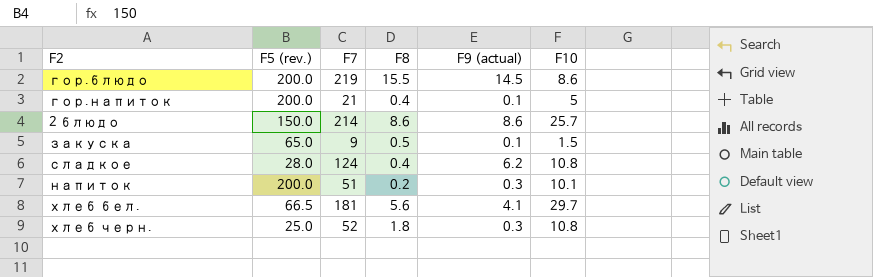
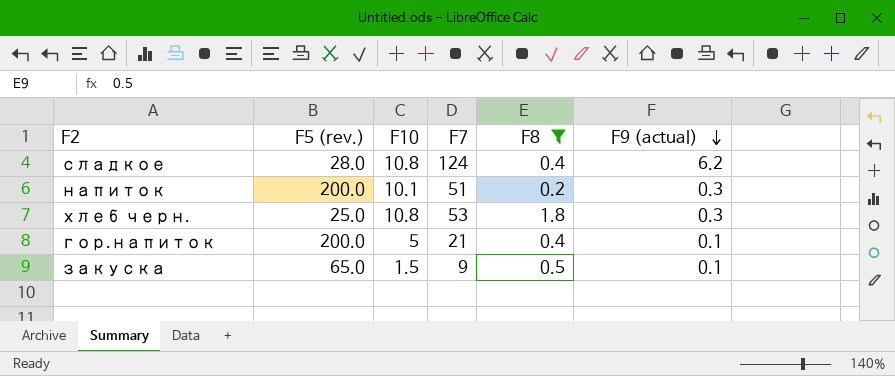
filter: none -> F8 <= 1.8
row order: none -> F9 (actual) descending
column F10 | position: 6 -> 3
хлеб черн. | F7: 52 -> 53

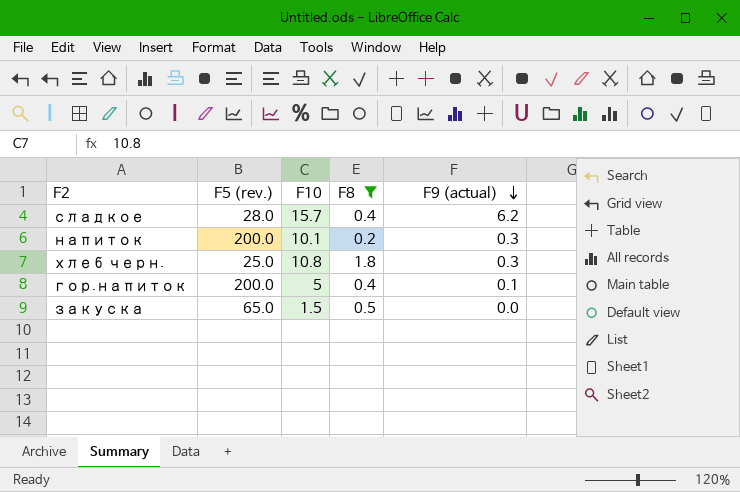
column F7 | position: 4 -> none
сладкое | F10: 10.8 -> 15.7
закуска | F9 (actual): 0.1 -> 0.0

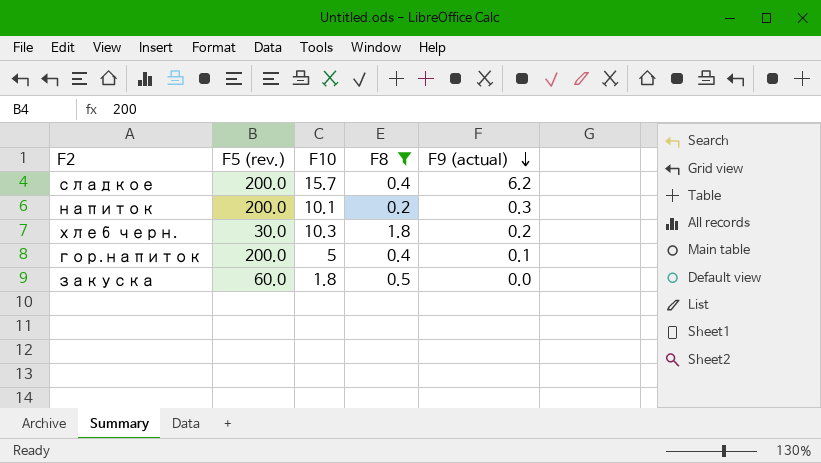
сладкое | F5 (rev.): 28.0 -> 200.0
хлеб черн. | F5 (rev.): 25.0 -> 30.0
хлеб черн. | F10: 10.8 -> 10.3
хлеб черн. | F9 (actual): 0.3 -> 0.2
закуска | F5 (rev.): 65.0 -> 60.0
закуска | F10: 1.5 -> 1.8

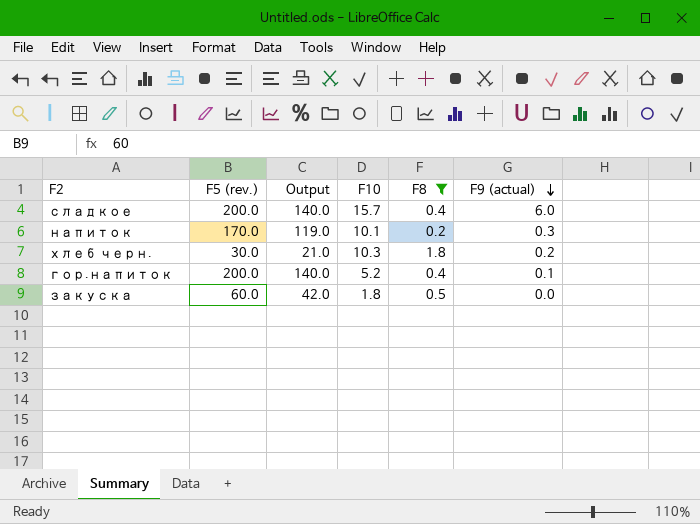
column Output | formula: none -> [F5 (rev.)] * 0.7
сладкое | F9 (actual): 6.2 -> 6.0
напиток | F5 (rev.): 200.0 -> 170.0
гор.напиток | F10: 5 -> 5.2

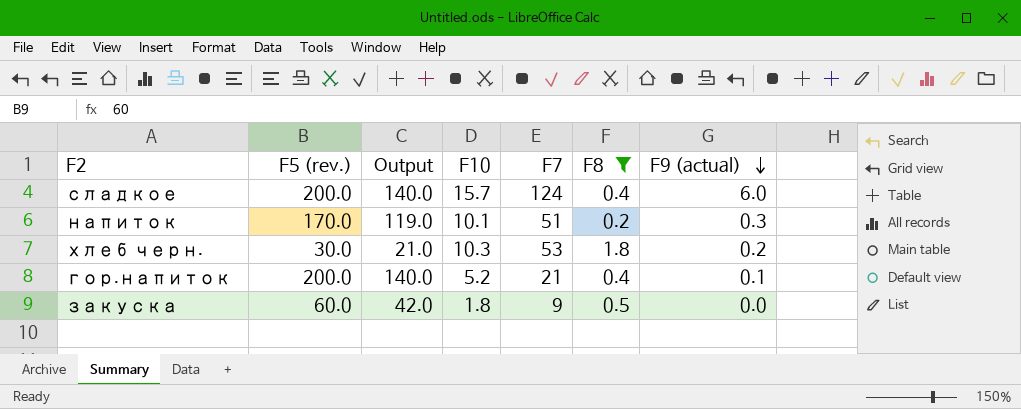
column F7 | position: none -> 5

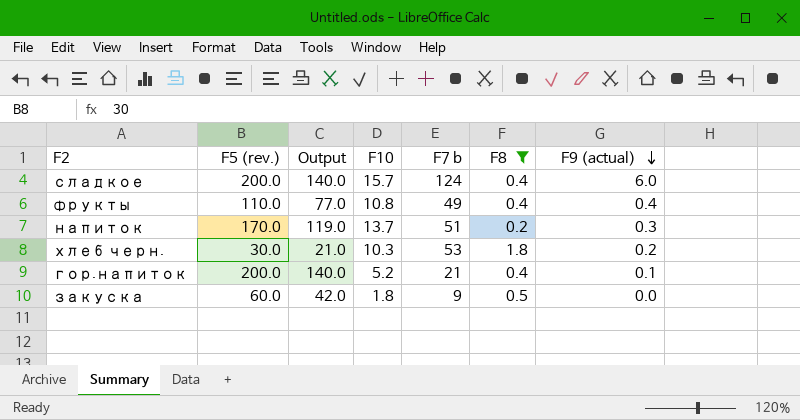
column name: F7 -> F7 b
row фрукты: none -> 110.0 | 77.0 | 10.8 | 49 | 0.4 | 0.4
напиток | F10: 10.1 -> 13.7

